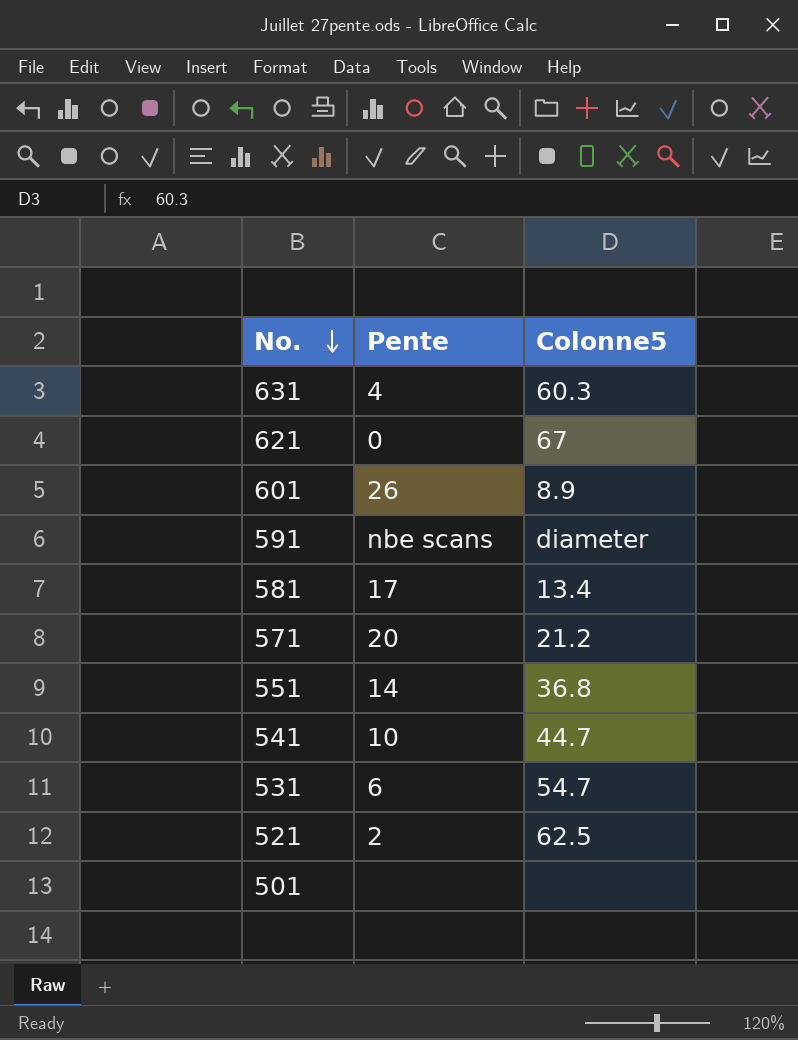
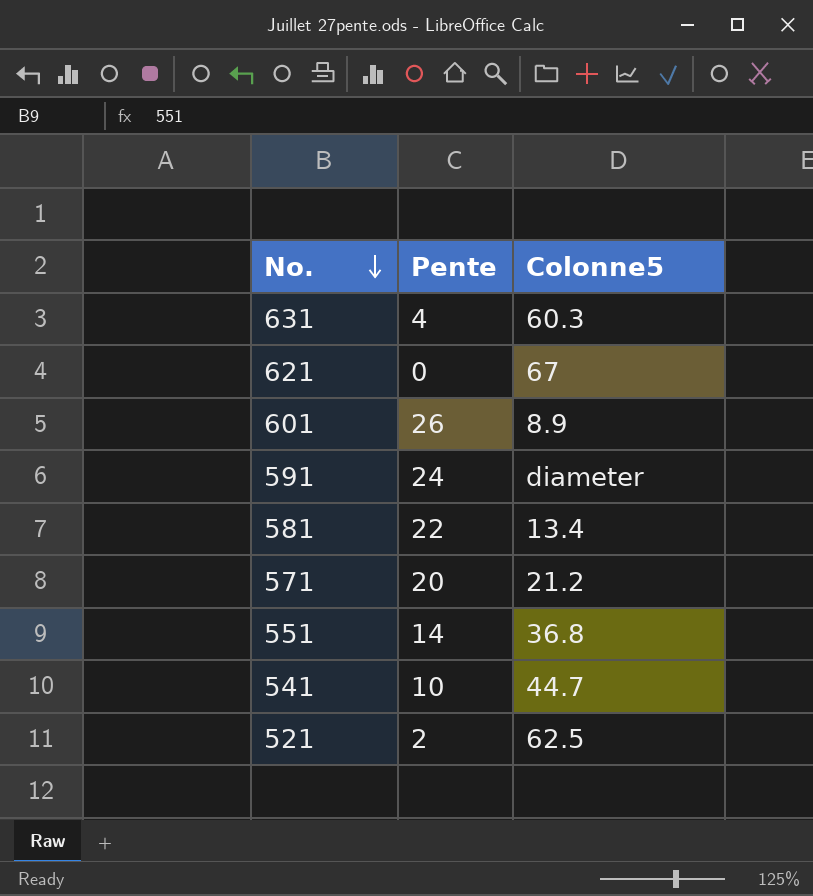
row 531: 6 | 54.7 -> none
row 501: none | none -> none
591 | Pente: nbe scans -> 24
581 | Pente: 17 -> 22

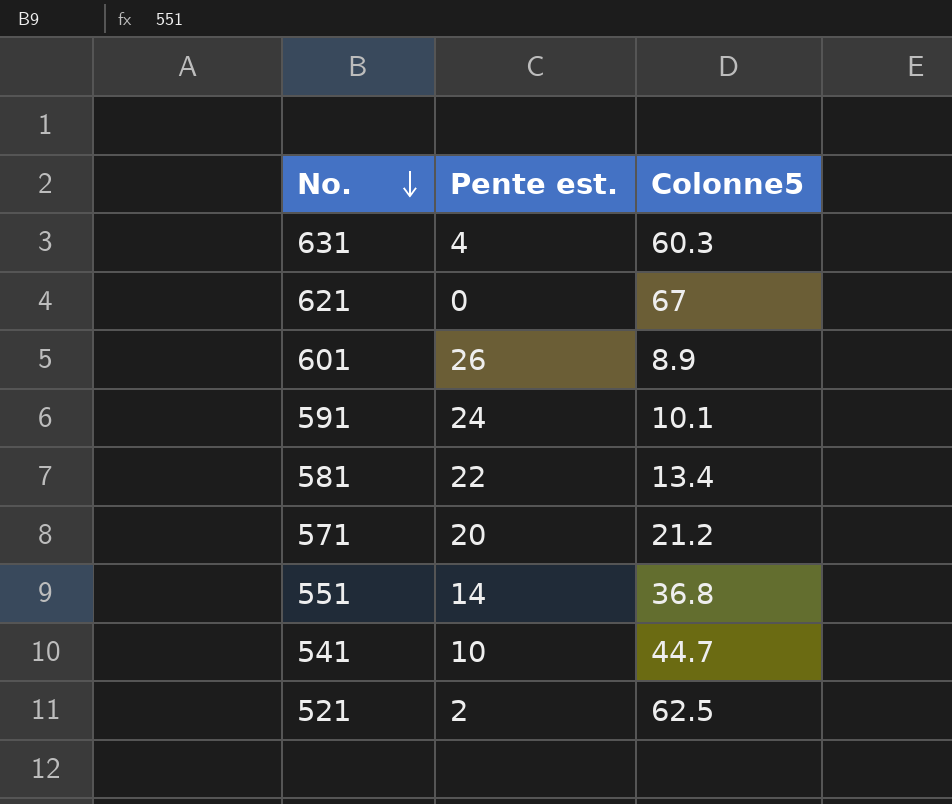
column name: Pente -> Pente est.
591 | Colonne5: diameter -> 10.1

